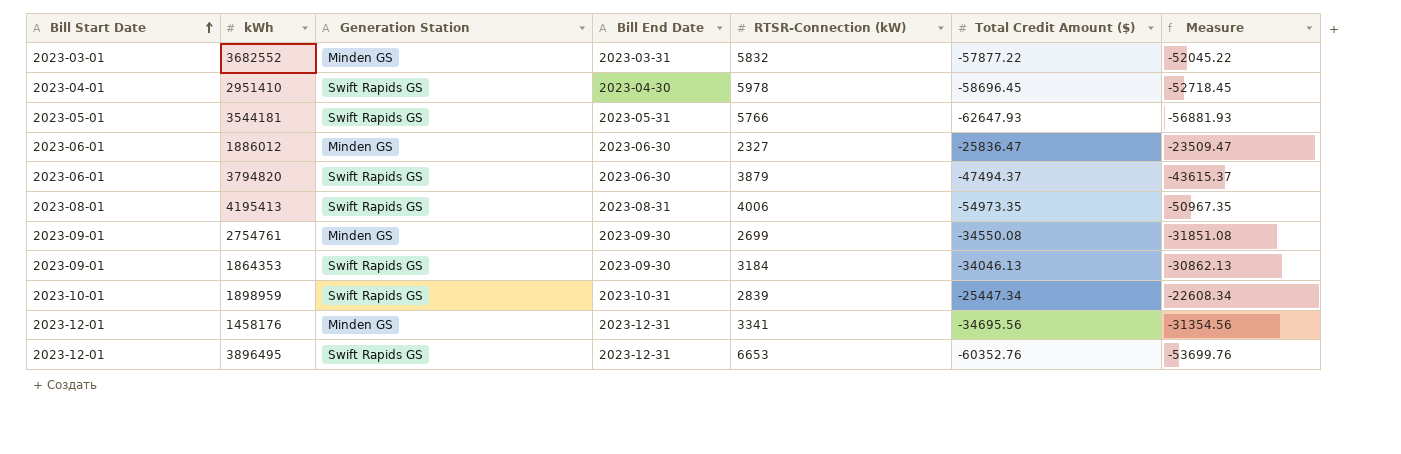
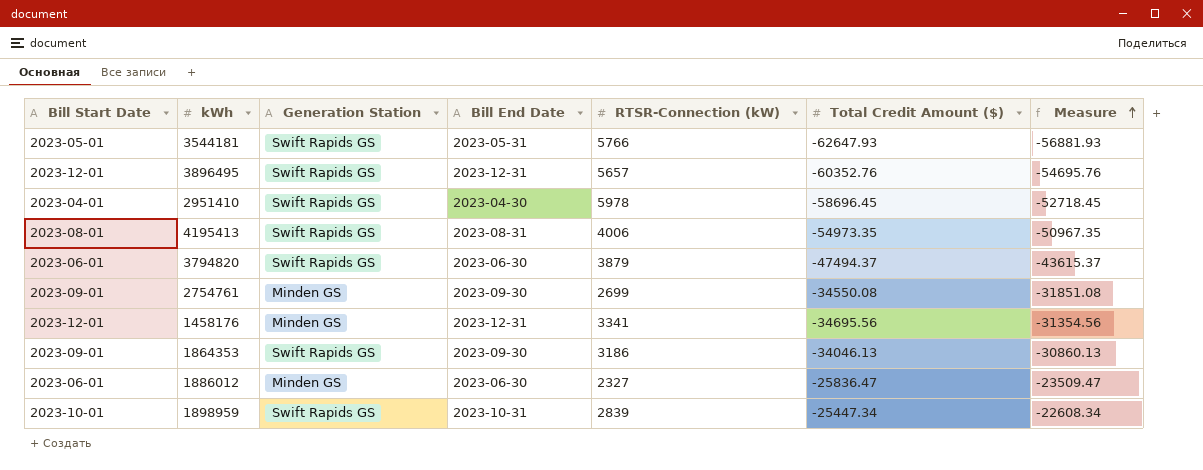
row order: Bill Start Date ascending -> Measure ascending
row 3682552: 2023-03-01 | Minden GS | 2023-03-31 | 5832 | -57877.22 | -52045.22 -> none
3896495 | RTSR-Connection (kW): 6653 -> 5657
3896495 | Measure: -53699.76 -> -54695.76
1864353 | RTSR-Connection (kW): 3184 -> 3186
1864353 | Measure: -30862.13 -> -30860.13

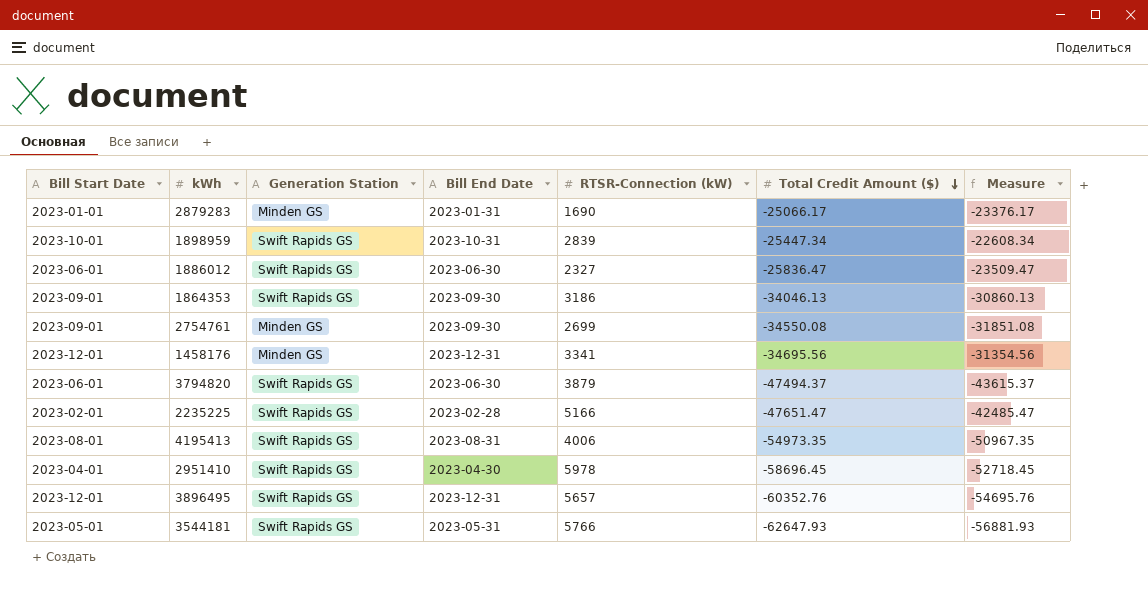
row order: Measure ascending -> Total Credit Amount ($) descending
row 2879283: none -> 2023-01-01 | Minden GS | 2023-01-31 | 1690 | -25066.17 | -23376.17
1886012 | Generation Station: Minden GS -> Swift Rapids GS
row 2235225: none -> 2023-02-01 | Swift Rapids GS | 2023-02-28 | 5166 | -47651.47 | -42485.47

